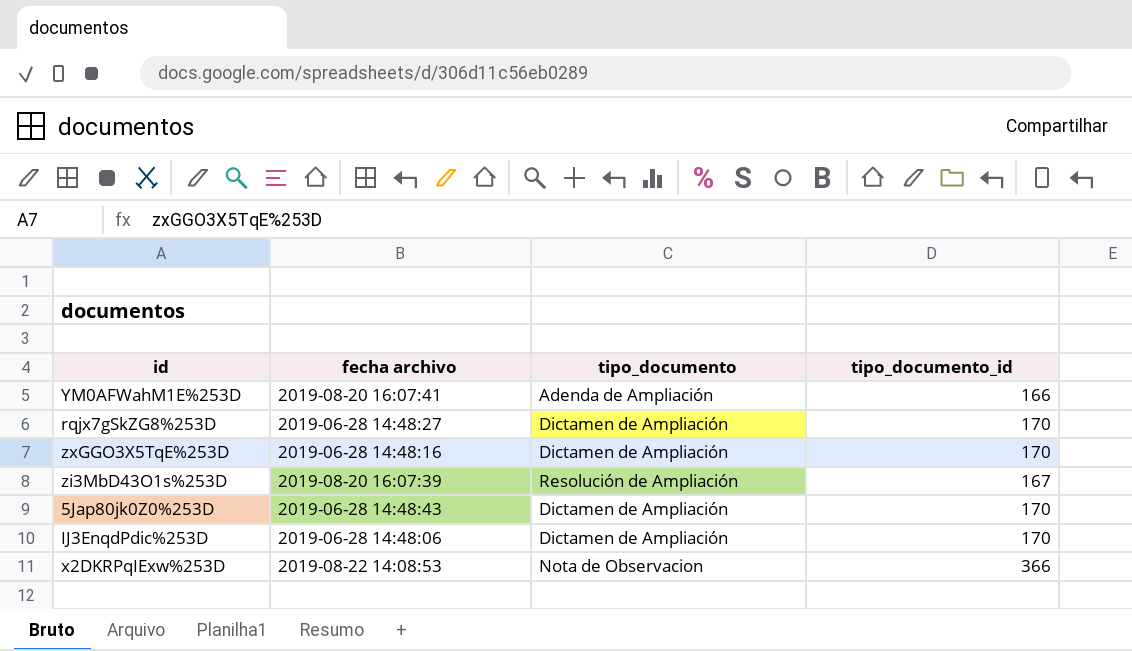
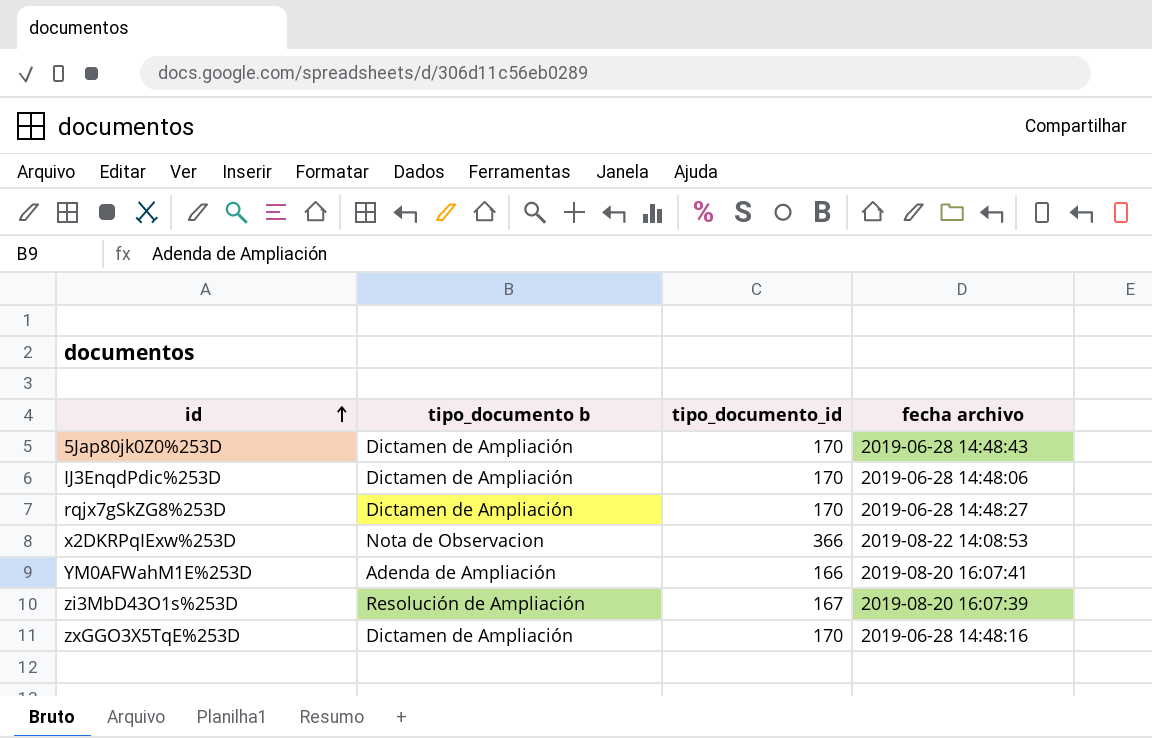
row order: none -> id ascending
column name: tipo_documento -> tipo_documento b
column fecha archivo | position: 2 -> 4

